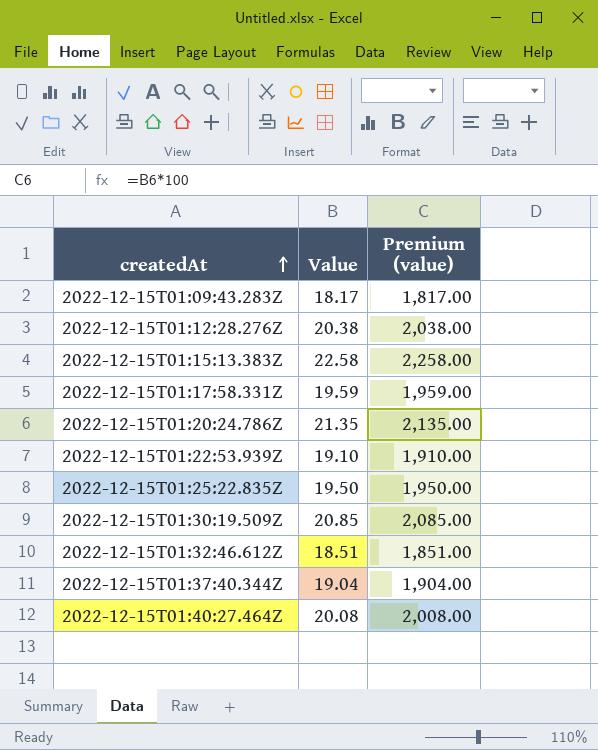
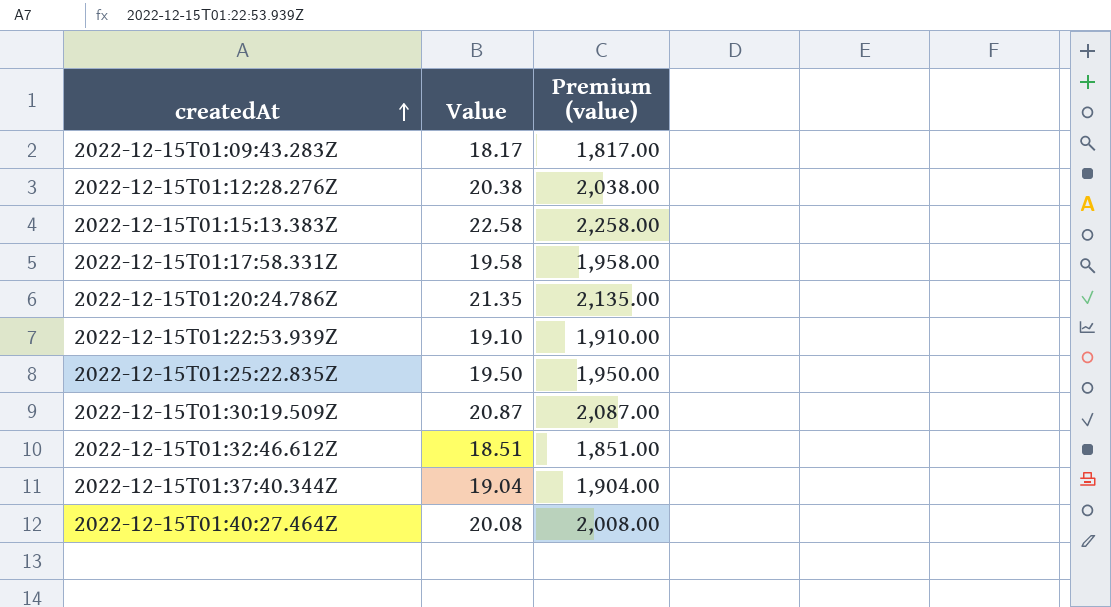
2022-12-15T01:17:58.331Z | Value: 19.59 -> 19.58
2022-12-15T01:17:58.331Z | Premium (value): 1,959.00 -> 1,958.00
2022-12-15T01:30:19.509Z | Value: 20.85 -> 20.87
2022-12-15T01:30:19.509Z | Premium (value): 2,085.00 -> 2,087.00

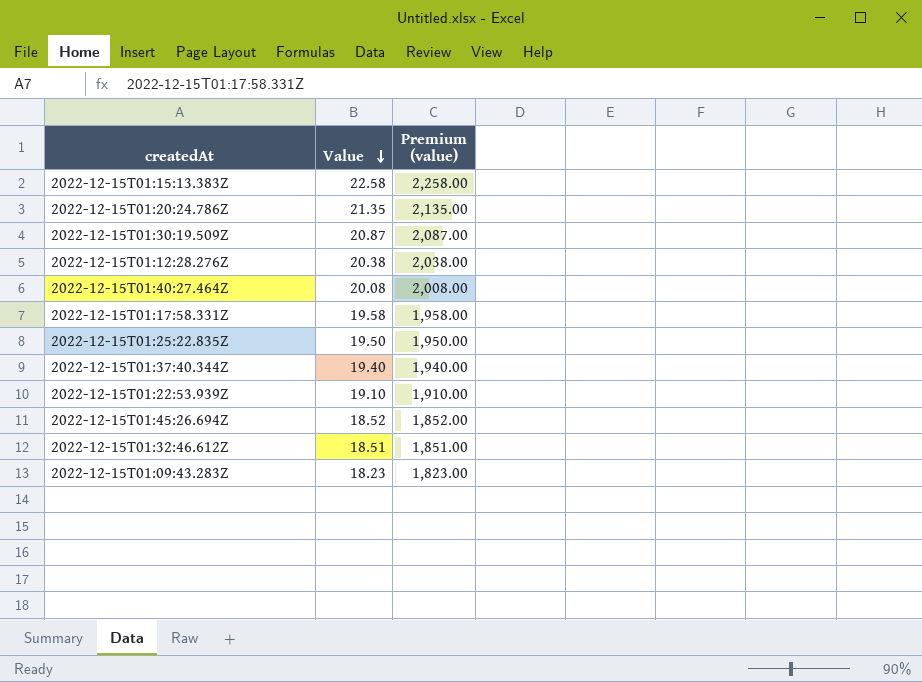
row order: createdAt ascending -> Value descending
2022-12-15T01:37:40.344Z | Value: 19.04 -> 19.40
2022-12-15T01:37:40.344Z | Premium (value): 1,904.00 -> 1,940.00
row 2022-12-15T01:45:26.694Z: none -> 18.52 | 1,852.00
2022-12-15T01:09:43.283Z | Value: 18.17 -> 18.23
2022-12-15T01:09:43.283Z | Premium (value): 1,817.00 -> 1,823.00

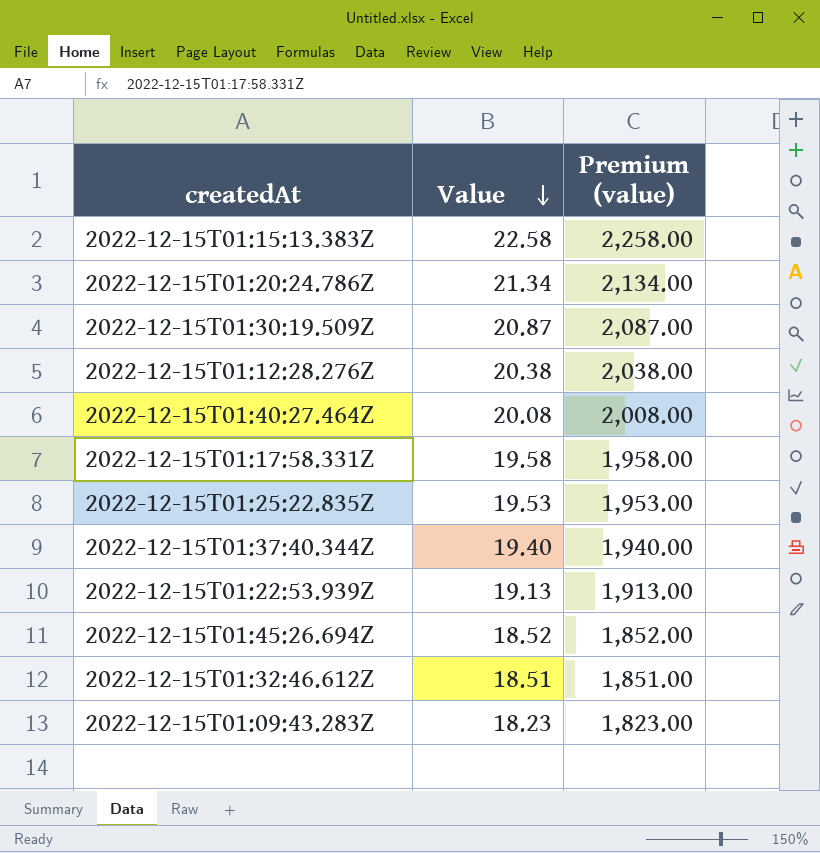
2022-12-15T01:20:24.786Z | Value: 21.35 -> 21.34
2022-12-15T01:20:24.786Z | Premium (value): 2,135.00 -> 2,134.00
2022-12-15T01:25:22.835Z | Value: 19.50 -> 19.53
2022-12-15T01:25:22.835Z | Premium (value): 1,950.00 -> 1,953.00
2022-12-15T01:22:53.939Z | Value: 19.10 -> 19.13
2022-12-15T01:22:53.939Z | Premium (value): 1,910.00 -> 1,913.00

